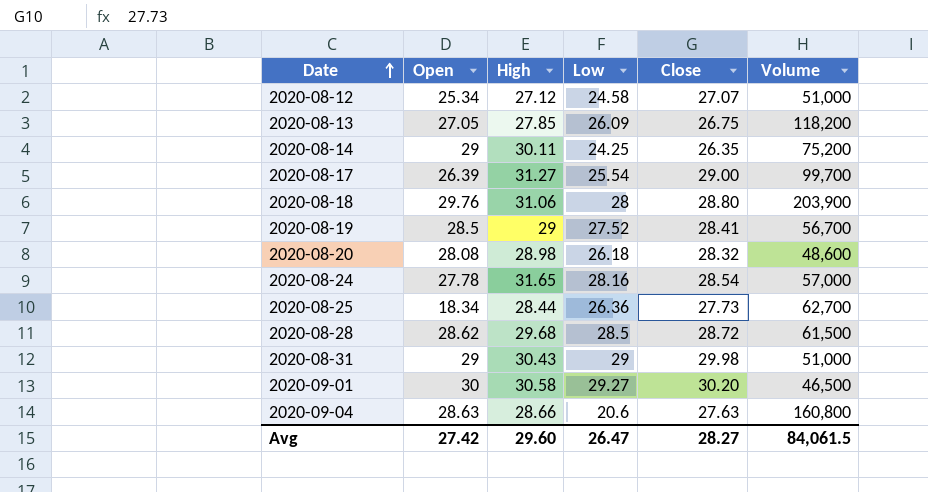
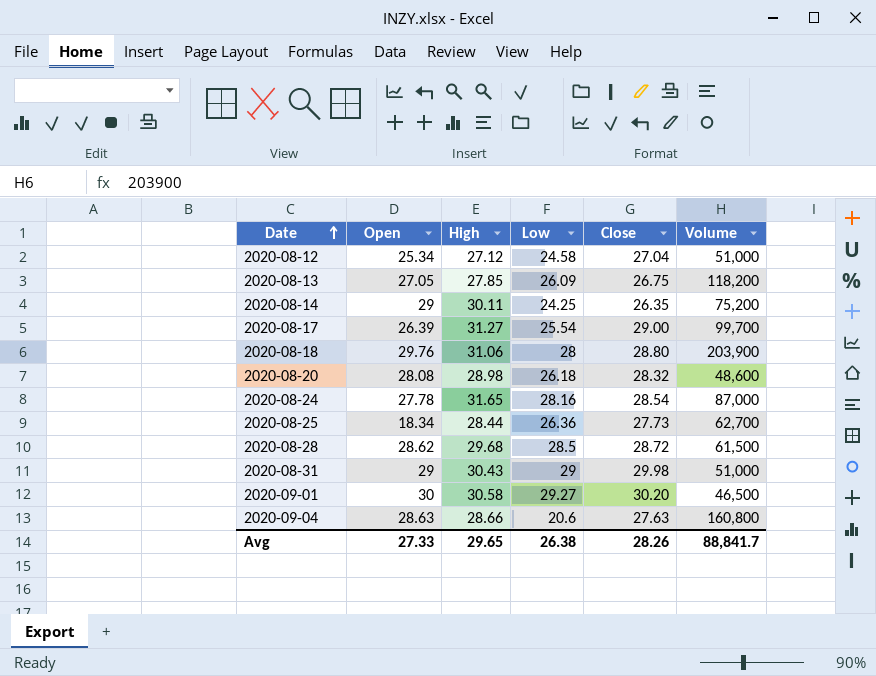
row 2020-08-19: 28.5 | 29 | 27.52 | 28.41 | 56,700 -> none
2020-08-12 | Close: 27.07 -> 27.04
2020-08-24 | Volume: 57,000 -> 87,000
Avg | Open: 27.42 -> 27.33
Avg | High: 29.60 -> 29.65
Avg | Low: 26.47 -> 26.38
Avg | Close: 28.27 -> 28.26
Avg | Volume: 84,061.5 -> 88,841.7

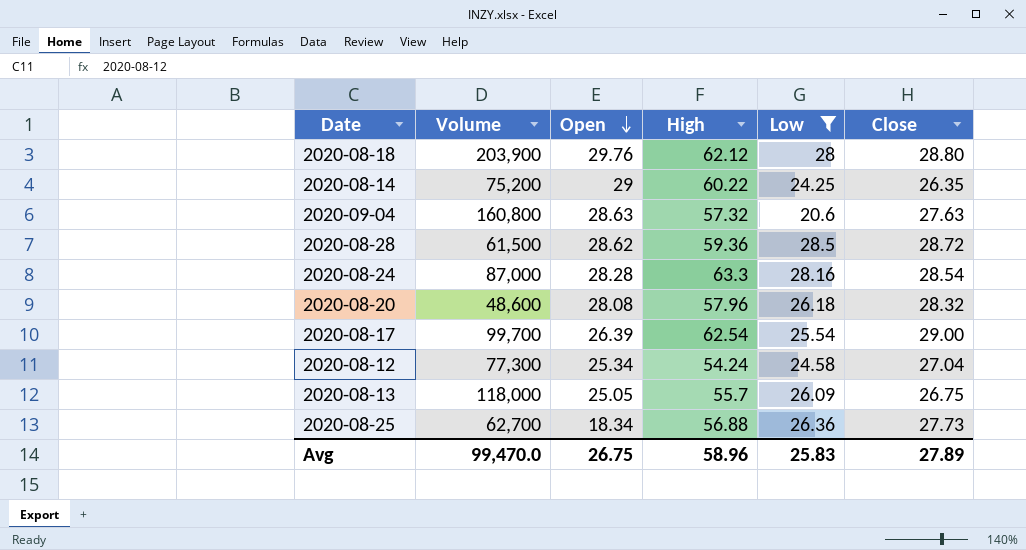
filter: none -> Low <= 28.5
row order: Date ascending -> Open descending
column Volume | position: 6 -> 2
2020-08-18 | High: 31.06 -> 62.12
2020-08-14 | High: 30.11 -> 60.22
2020-09-04 | High: 28.66 -> 57.32
2020-08-28 | High: 29.68 -> 59.36
2020-08-24 | Open: 27.78 -> 28.28
2020-08-24 | High: 31.65 -> 63.3
2020-08-20 | High: 28.98 -> 57.96
2020-08-17 | High: 31.27 -> 62.54
2020-08-12 | Volume: 51,000 -> 77,300
2020-08-12 | High: 27.12 -> 54.24
2020-08-13 | Volume: 118,200 -> 118,000
2020-08-13 | Open: 27.05 -> 25.05
2020-08-13 | High: 27.85 -> 55.7
2020-08-25 | High: 28.44 -> 56.88
Avg | Volume: 88,841.7 -> 99,470.0
Avg | Open: 27.33 -> 26.75
Avg | High: 29.65 -> 58.96
Avg | Low: 26.38 -> 25.83
Avg | Close: 28.26 -> 27.89

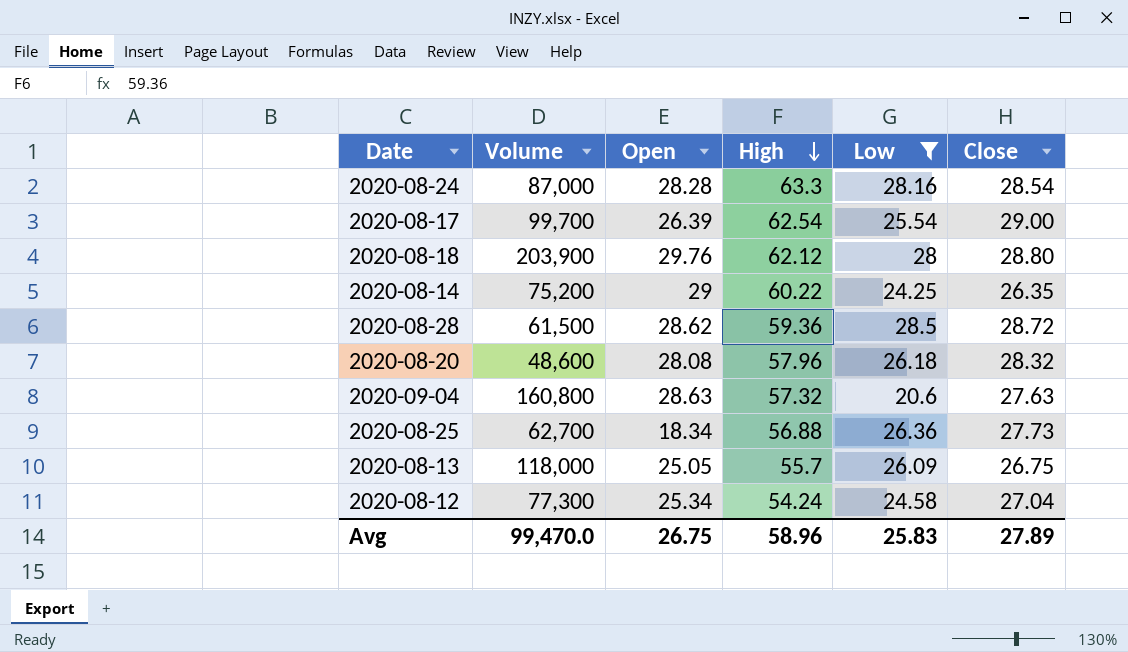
row order: Open descending -> High descending

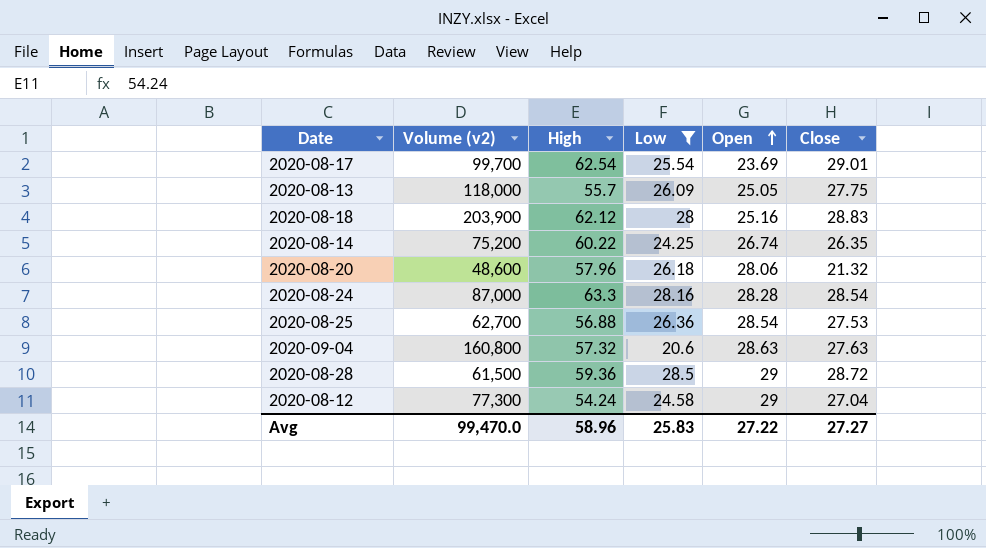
row order: High descending -> Open ascending
column name: Volume -> Volume (v2)
column Open | position: 3 -> 5
2020-08-17 | Open: 26.39 -> 23.69
2020-08-17 | Close: 29.00 -> 29.01
2020-08-13 | Close: 26.75 -> 27.75
2020-08-18 | Open: 29.76 -> 25.16
2020-08-18 | Close: 28.80 -> 28.83
2020-08-14 | Open: 29 -> 26.74
2020-08-20 | Open: 28.08 -> 28.06
2020-08-20 | Close: 28.32 -> 21.32
2020-08-25 | Open: 18.34 -> 28.54
2020-08-25 | Close: 27.73 -> 27.53
2020-08-28 | Open: 28.62 -> 29
2020-08-12 | Open: 25.34 -> 29
Avg | Open: 26.75 -> 27.22
Avg | Close: 27.89 -> 27.27

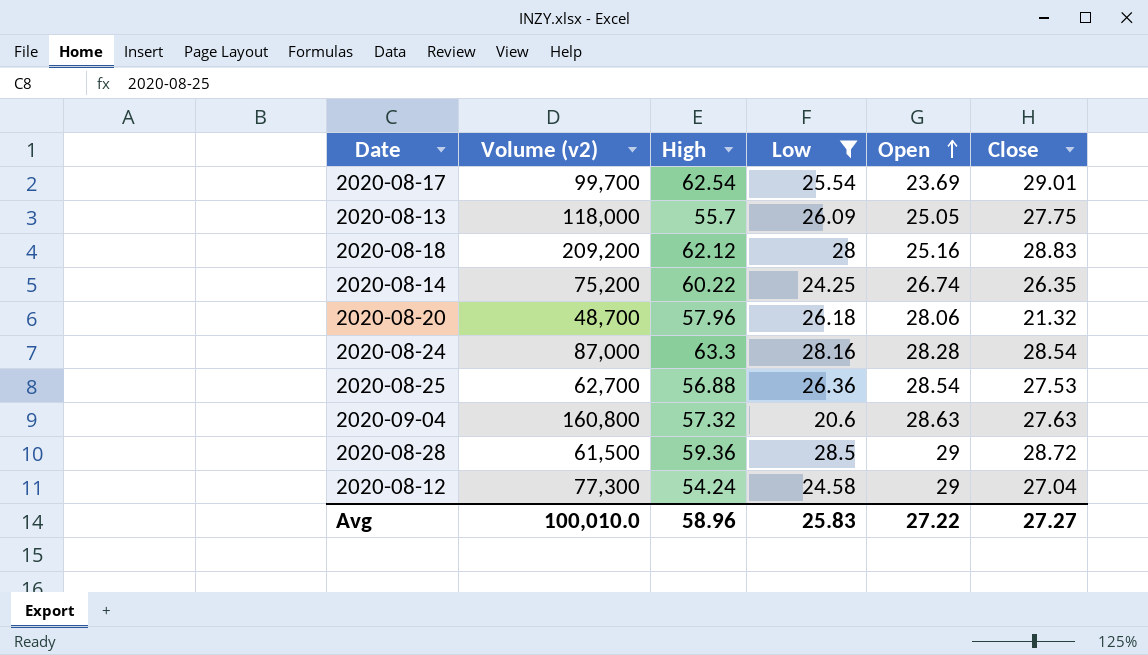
2020-08-18 | Volume (v2): 203,900 -> 209,200
2020-08-20 | Volume (v2): 48,600 -> 48,700
Avg | Volume (v2): 99,470.0 -> 100,010.0

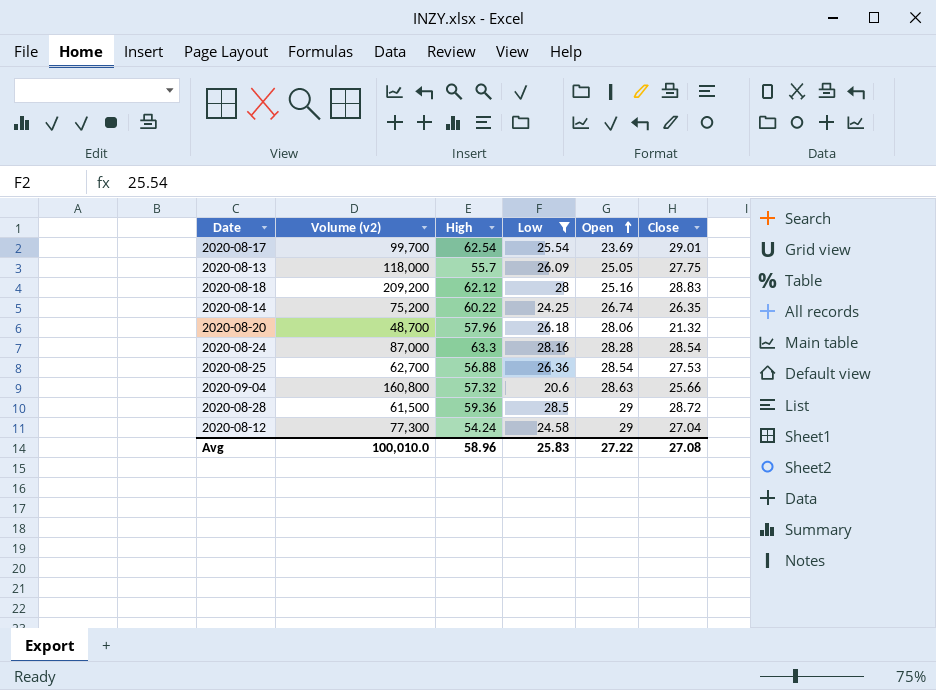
2020-09-04 | Close: 27.63 -> 25.66
Avg | Close: 27.27 -> 27.08

